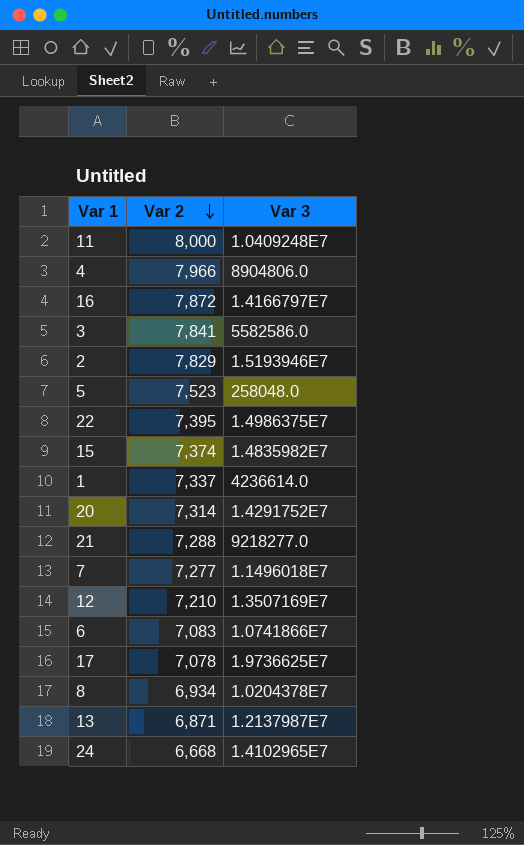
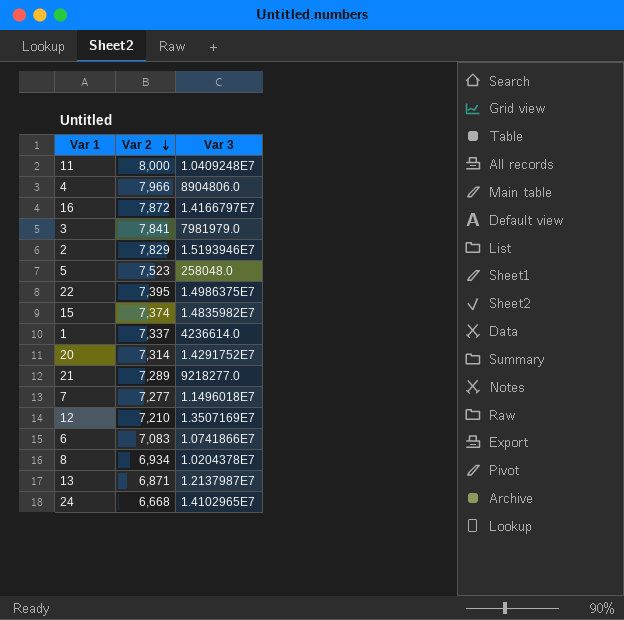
row 17: 7,078 | 1.9736625E7 -> none
3 | Var 3: 5582586.0 -> 7981979.0
21 | Var 2: 7,288 -> 7,289

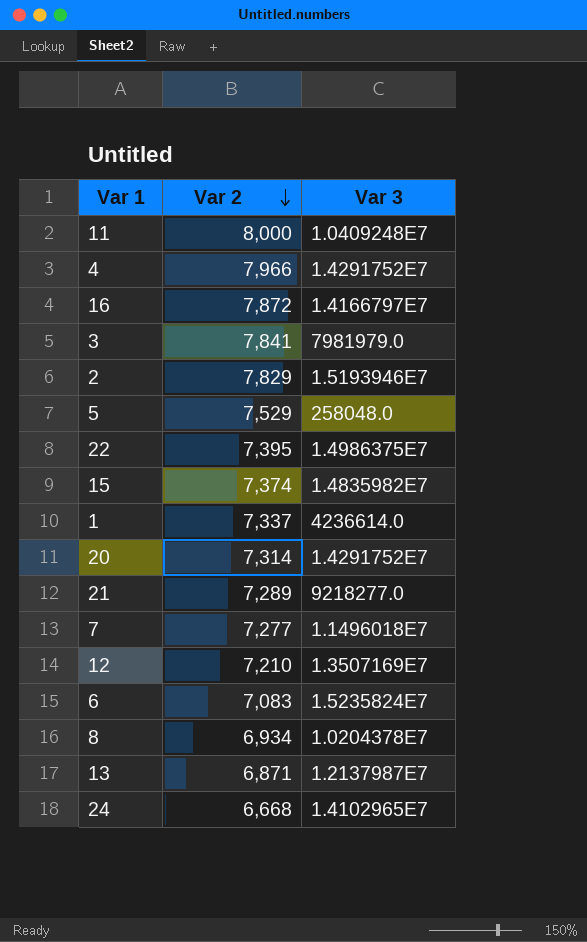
4 | Var 3: 8904806.0 -> 1.4291752E7
5 | Var 2: 7,523 -> 7,529
6 | Var 3: 1.0741866E7 -> 1.5235824E7

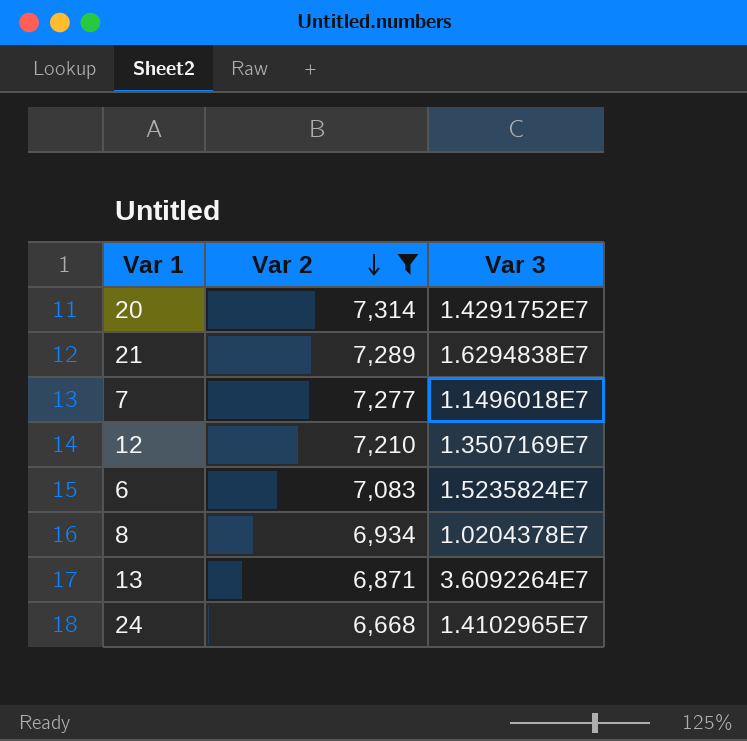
filter: none -> Var 2 <= 7,314
21 | Var 3: 9218277.0 -> 1.6294838E7
13 | Var 3: 1.2137987E7 -> 3.6092264E7

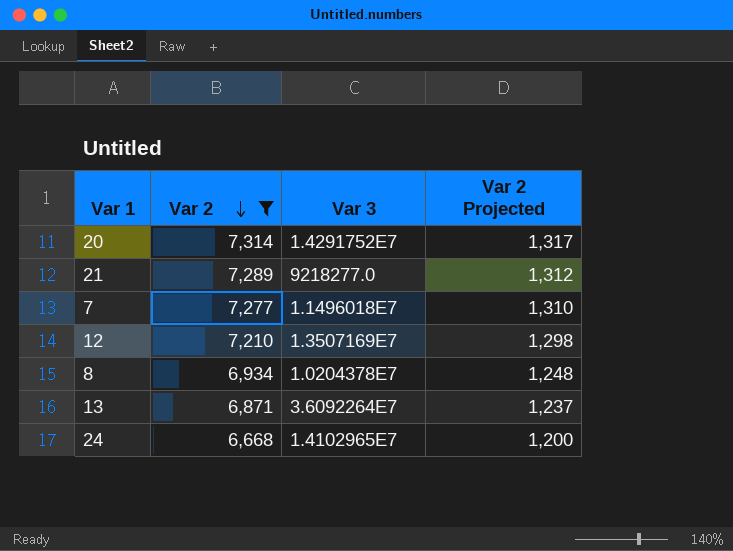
column Var 2 Projected | formula: none -> [Var 2] * 0.18
row 6: 7,083 | 1.5235824E7 -> none
21 | Var 3: 1.6294838E7 -> 9218277.0

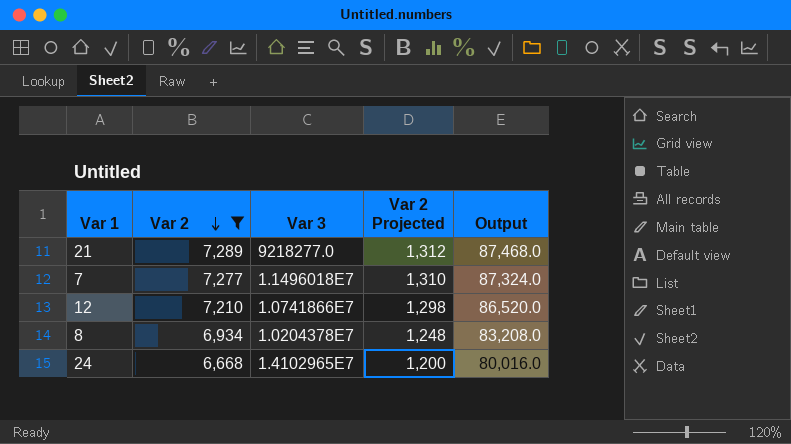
column Output | formula: none -> [Var 2] * 12
row 20: 7,314 | 1.4291752E7 | 1,317 -> none
row 13: 6,871 | 3.6092264E7 | 1,237 -> none
12 | Var 3: 1.3507169E7 -> 1.0741866E7

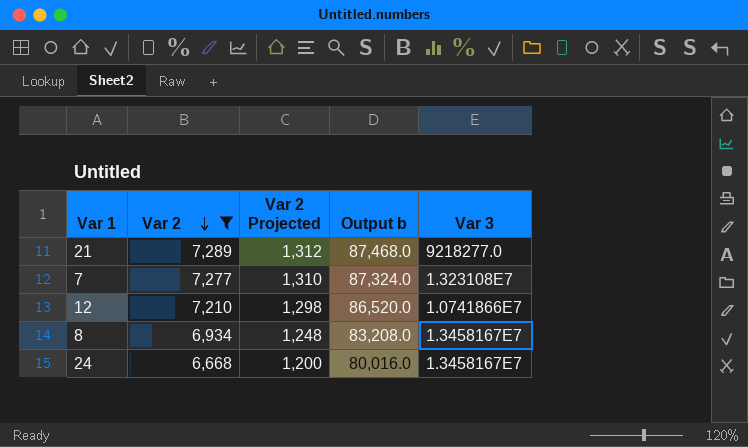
column name: Output -> Output b
column Var 3 | position: 3 -> 5
7 | Var 3: 1.1496018E7 -> 1.323108E7
8 | Var 3: 1.0204378E7 -> 1.3458167E7
24 | Var 3: 1.4102965E7 -> 1.3458167E7

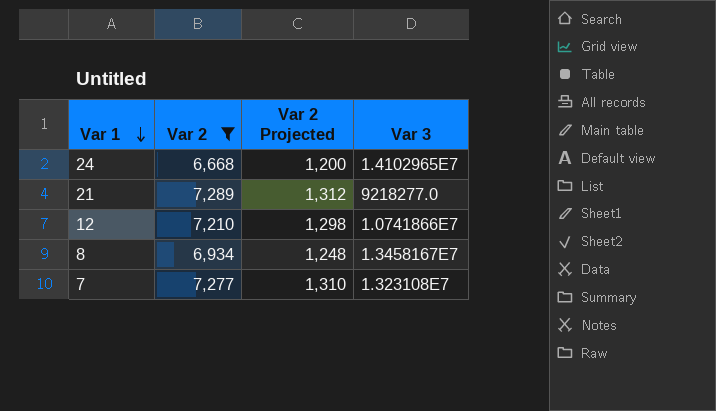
row order: Var 2 descending -> Var 1 descending
column Output b | formula: [Var 2] * 12 -> none
24 | Var 3: 1.3458167E7 -> 1.4102965E7

